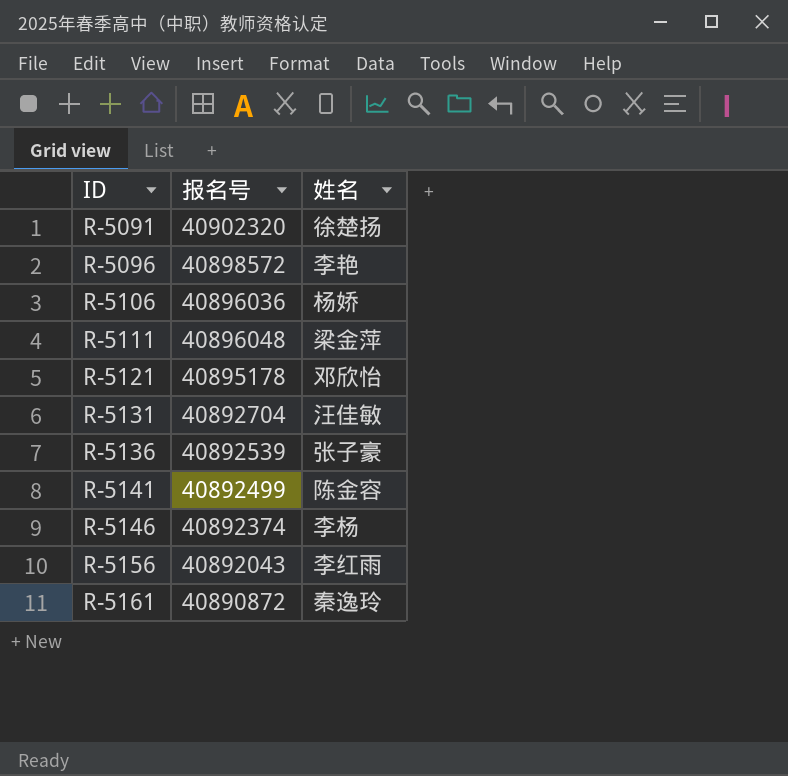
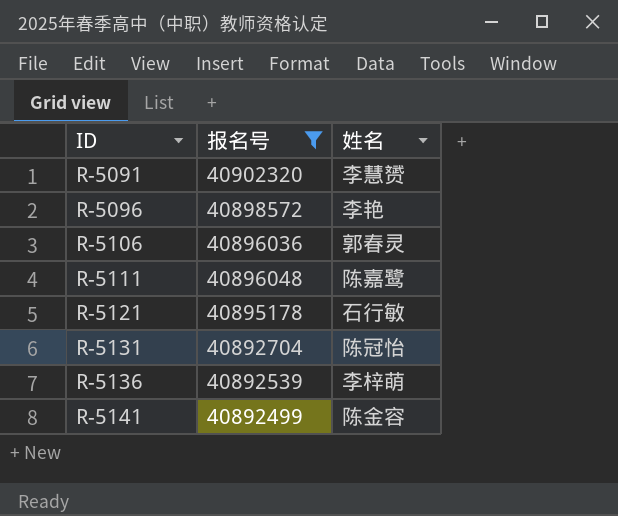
filter: none -> 报名号 >= 40892499
R-5091 | 姓名: 徐楚扬 -> 李慧赟
R-5106 | 姓名: 杨娇 -> 郭春灵
R-5111 | 姓名: 梁金萍 -> 陈嘉鹭
R-5121 | 姓名: 邓欣怡 -> 石行敏
R-5131 | 姓名: 汪佳敏 -> 陈冠怡
R-5136 | 姓名: 张子豪 -> 李梓萌

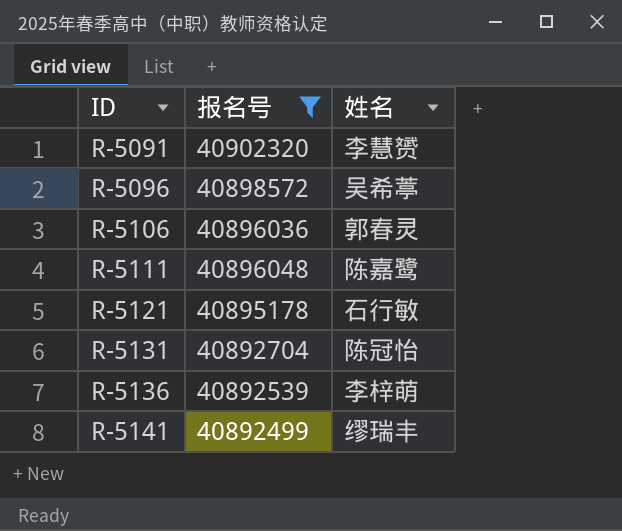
R-5096 | 姓名: 李艳 -> 吴希葶
R-5141 | 姓名: 陈金容 -> 缪瑞丰

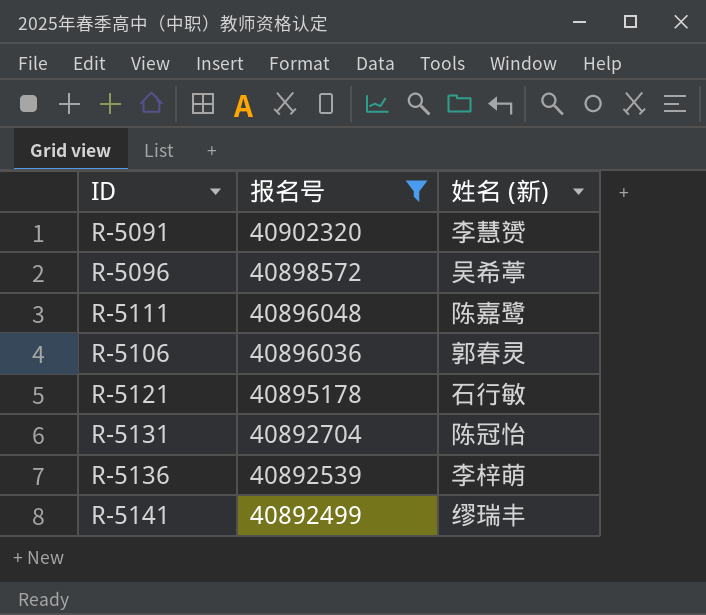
row order: ID ascending -> 报名号 descending
column name: 姓名 -> 姓名 (新)

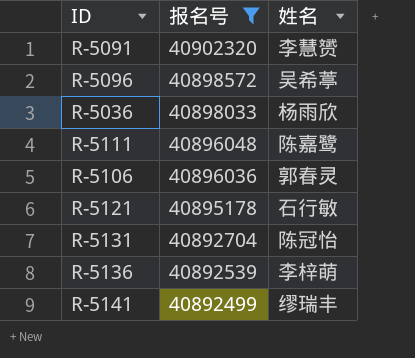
column name: 姓名 (新) -> 姓名
row R-5036: none -> 40898033 | 杨雨欣

